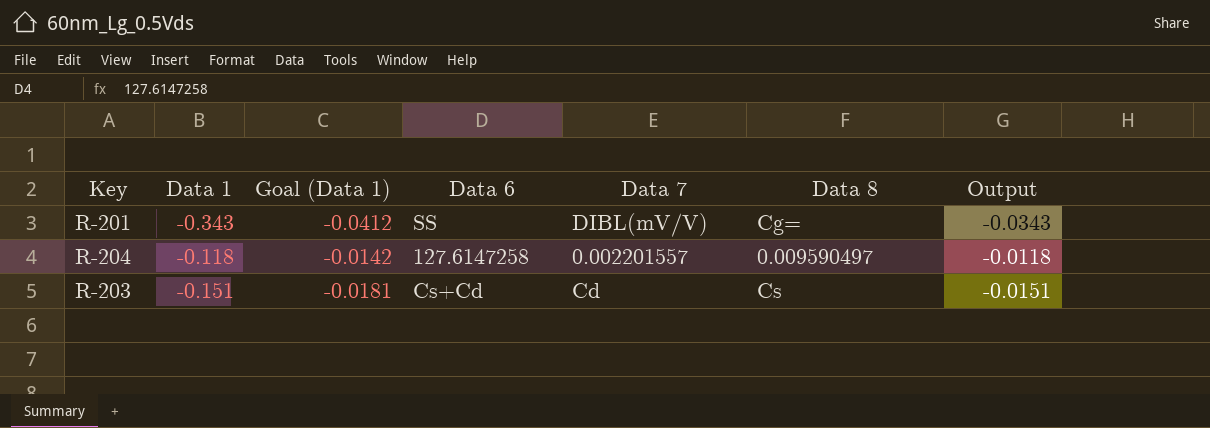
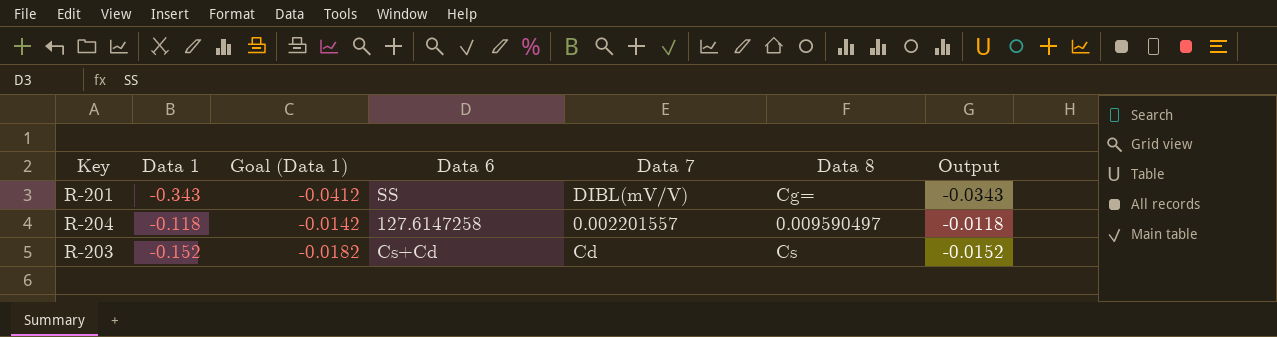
R-203 | Data 1: -0.151 -> -0.152
R-203 | Goal (Data 1): -0.0181 -> -0.0182
R-203 | Output: -0.0151 -> -0.0152

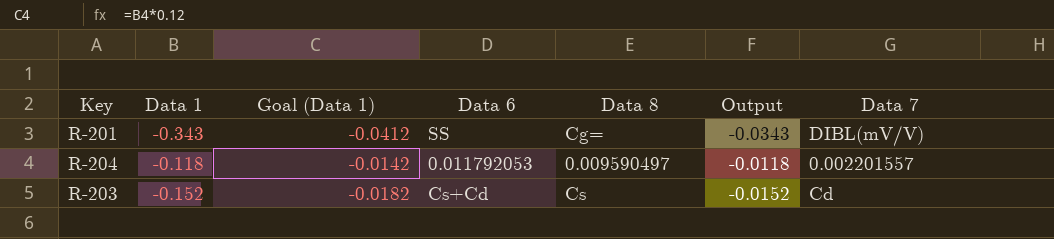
column Data 7 | position: 5 -> 7
R-204 | Data 6: 127.6147258 -> 0.011792053

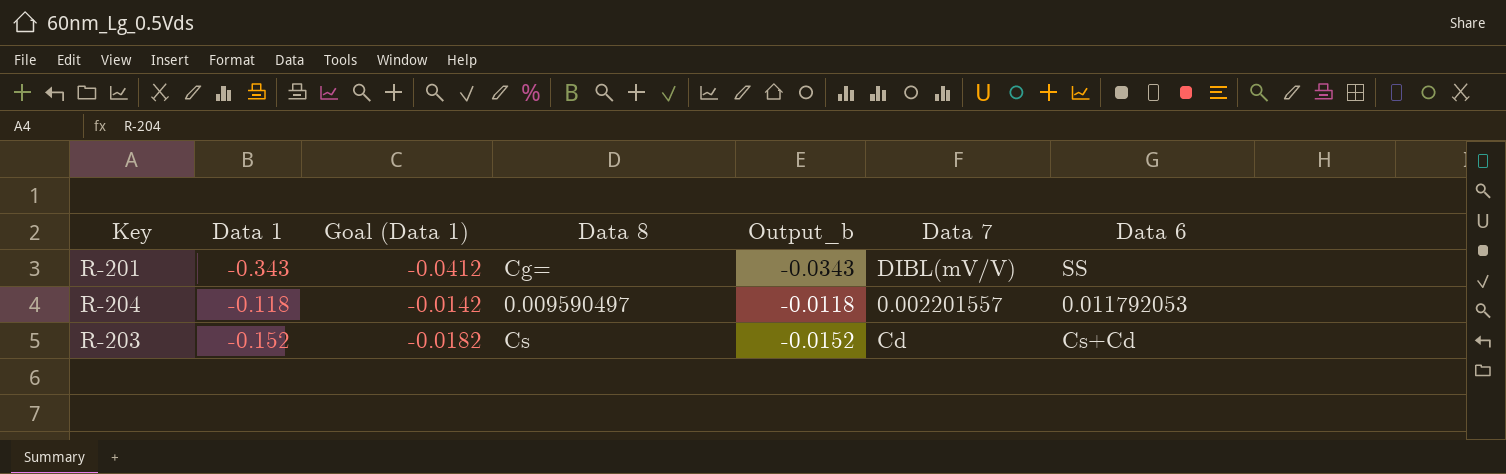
column name: Output -> Output_b
column Data 6 | position: 4 -> 7

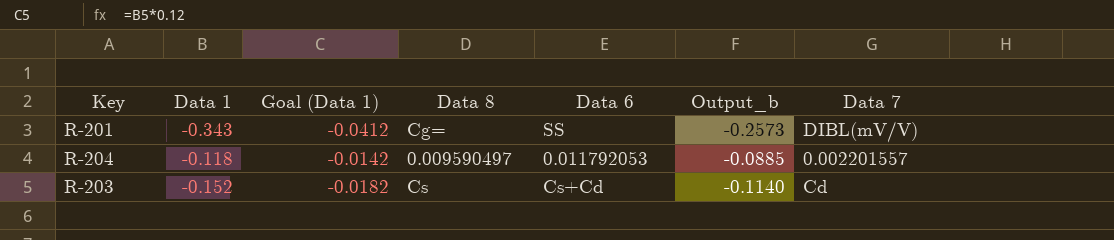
column Data 6 | position: 7 -> 5
column Output_b | formula: [Data 1] * 0.1 -> [Data 1] * 0.75

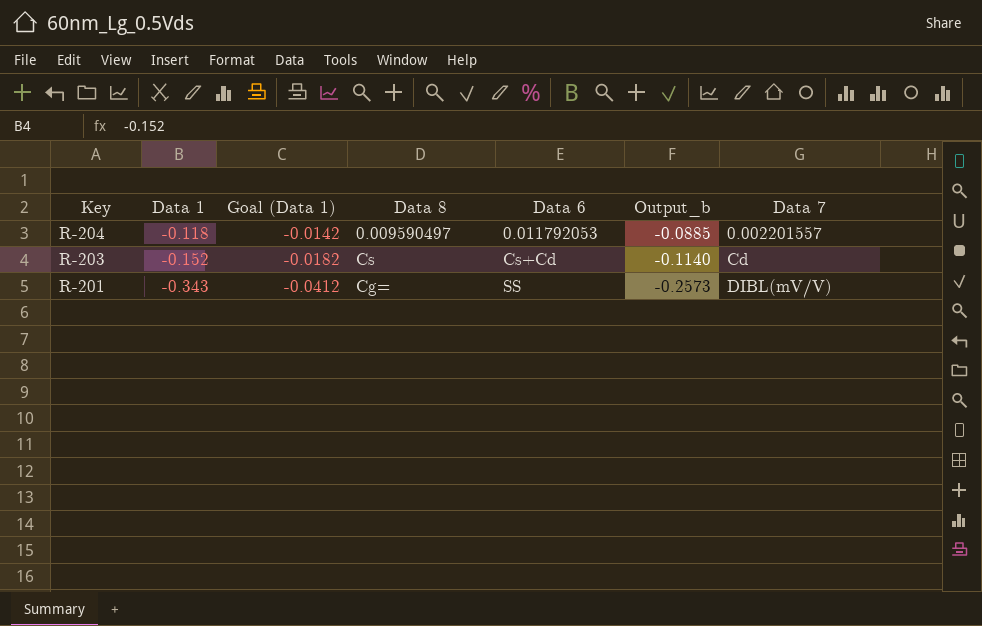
row order: none -> Key descending

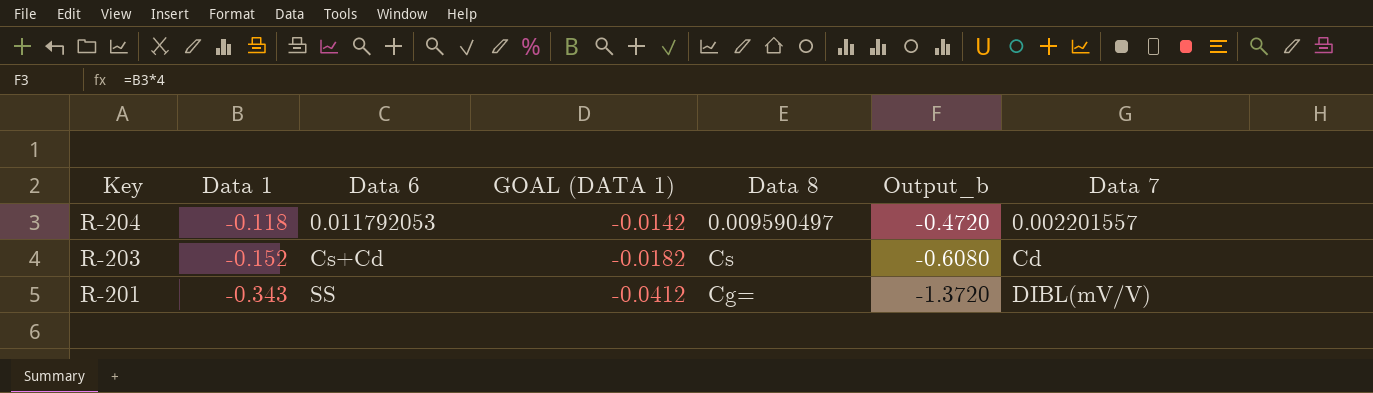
column Data 6 | position: 5 -> 3
column name: Goal (Data 1) -> GOAL (DATA 1)
column Output_b | formula: [Data 1] * 0.75 -> [Data 1] * 4

